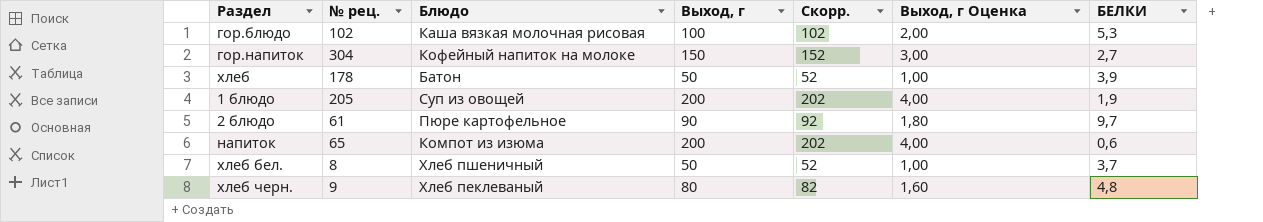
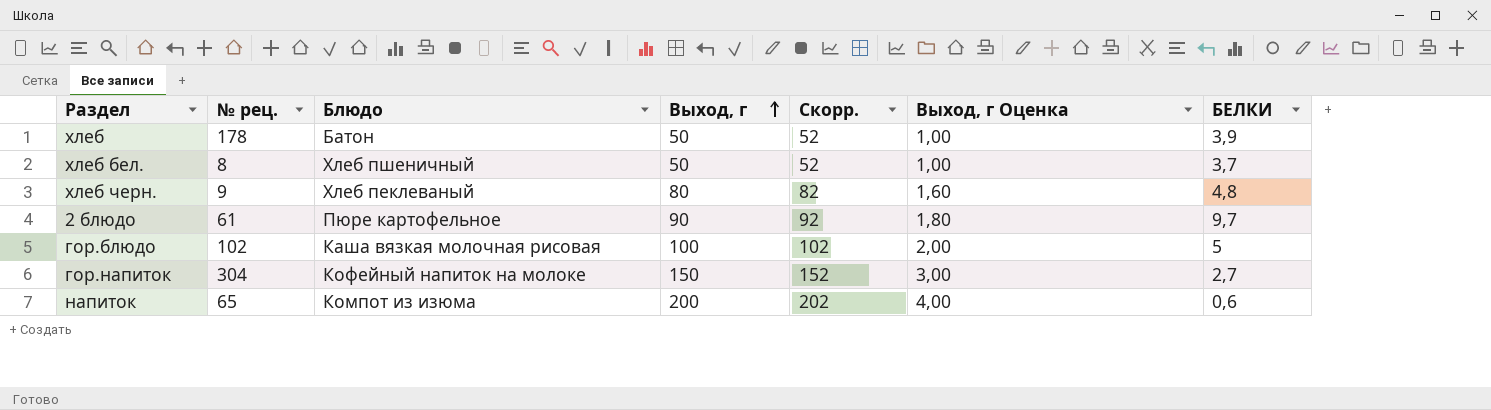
row order: none -> Выход, г ascending
row 1 блюдо: 205 | Суп из овощей | 200 | 202 | 4,00 | 1,9 -> none
гор.блюдо | БЕЛКИ: 5,3 -> 5

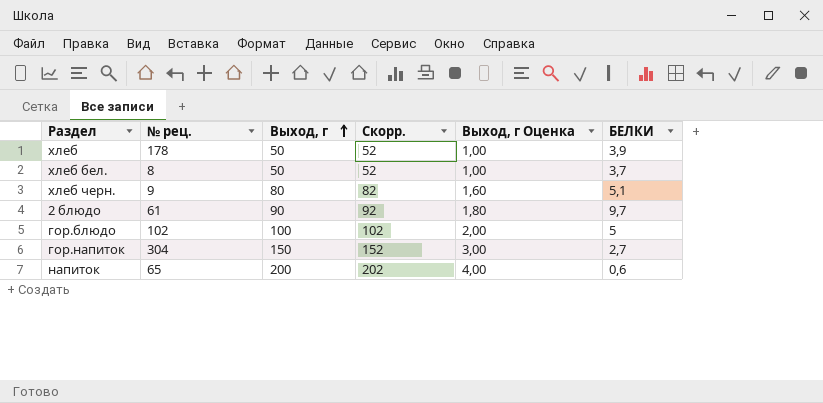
column Блюдо | position: 3 -> none
хлеб черн. | БЕЛКИ: 4,8 -> 5,1

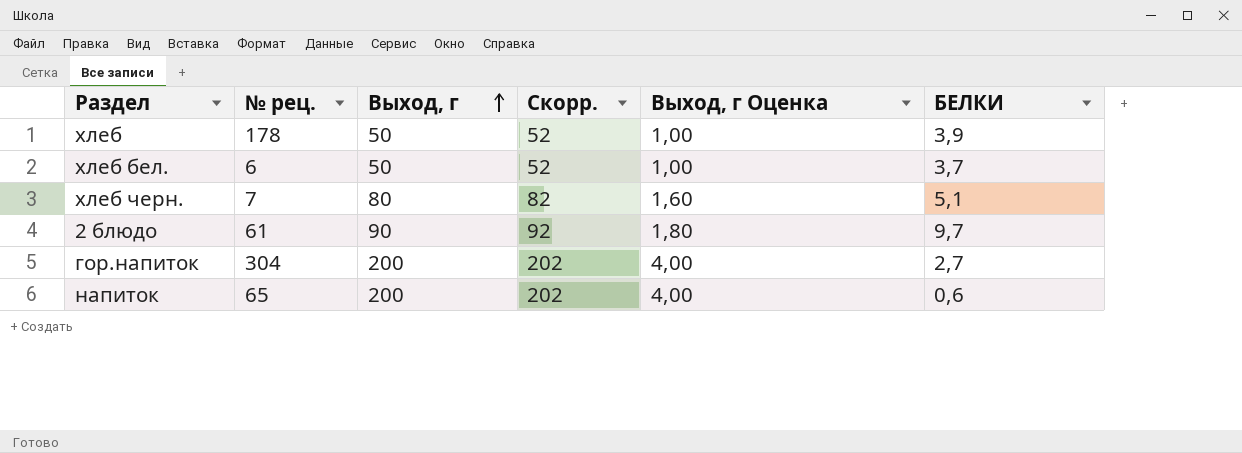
row гор.блюдо: 102 | 100 | 102 | 2,00 | 5 -> none
хлеб бел. | № рец.: 8 -> 6
хлеб черн. | № рец.: 9 -> 7
гор.напиток | Выход, г: 150 -> 200
гор.напиток | Скорр.: 152 -> 202
гор.напиток | Выход, г Оценка: 3,00 -> 4,00

